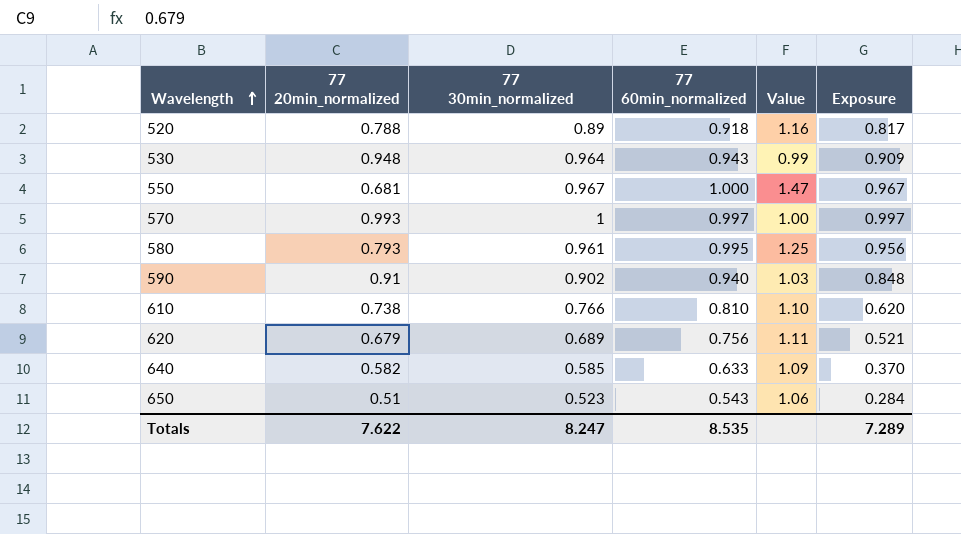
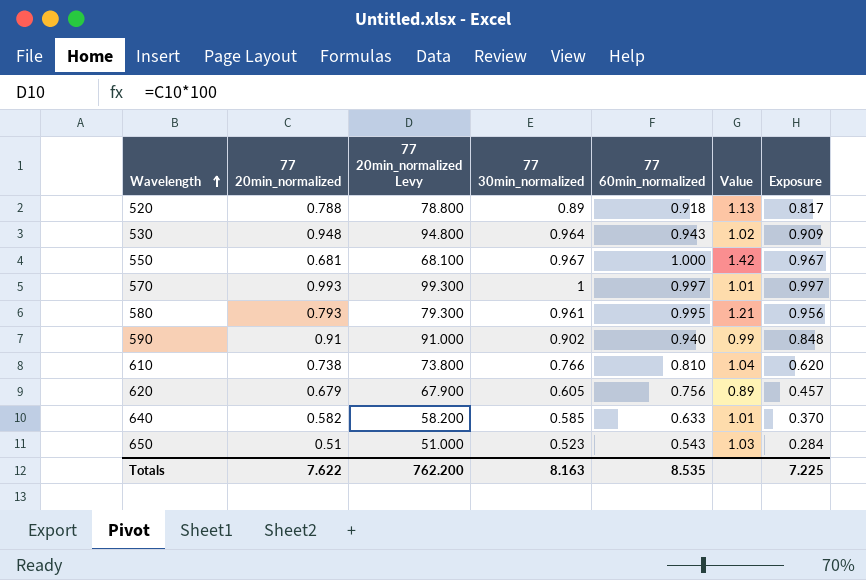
column 77 20min_normalized Levy | formula: none -> [77 20min_normalized] * 100
column Value | formula: [77 60min_normalized] / [77 20min_normalized] -> [77 30min_normalized] / [77 20min_normalized]
620 | 77 30min_normalized: 0.689 -> 0.605
620 | Exposure: 0.521 -> 0.457
Totals | 77 30min_normalized: 8.247 -> 8.163
Totals | Exposure: 7.289 -> 7.225

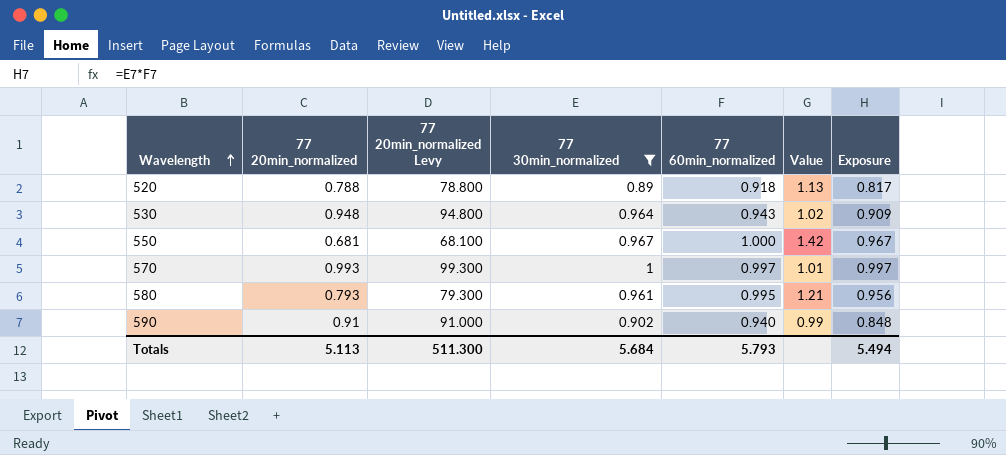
filter: none -> 77 30min_normalized >= 0.89
Totals | 77 20min_normalized: 7.622 -> 5.113
Totals | 77 20min_normalized Levy: 762.200 -> 511.300
Totals | 77 30min_normalized: 8.163 -> 5.684
Totals | 77 60min_normalized: 8.535 -> 5.793
Totals | Exposure: 7.225 -> 5.494

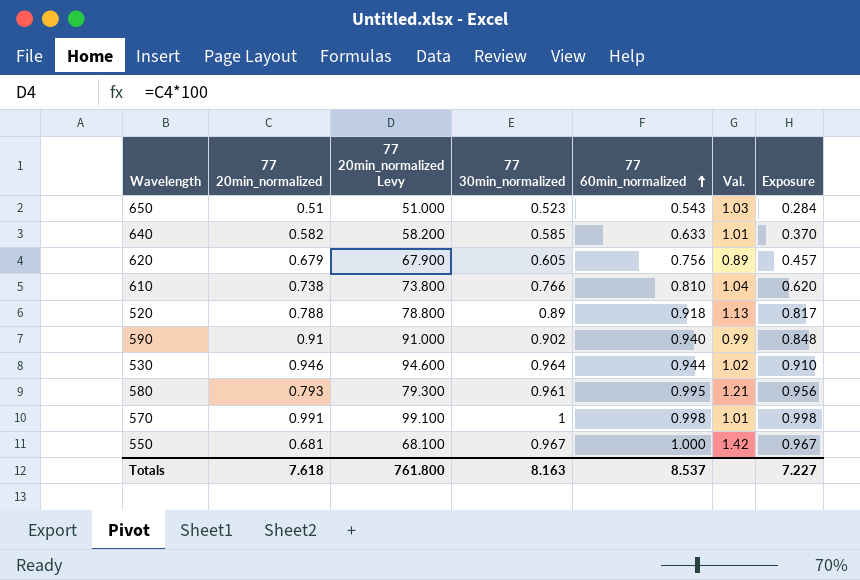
filter: 77 30min_normalized >= 0.89 -> none
row order: Wavelength ascending -> 77 60min_normalized ascending
column name: Value -> Val.
530 | 77 20min_normalized: 0.948 -> 0.946
530 | 77 20min_normalized Levy: 94.800 -> 94.600
530 | 77 60min_normalized: 0.943 -> 0.944
530 | Exposure: 0.909 -> 0.910
570 | 77 20min_normalized: 0.993 -> 0.991
570 | 77 20min_normalized Levy: 99.300 -> 99.100
570 | 77 60min_normalized: 0.997 -> 0.998
570 | Exposure: 0.997 -> 0.998
Totals | 77 20min_normalized: 5.113 -> 7.618
Totals | 77 20min_normalized Levy: 511.300 -> 761.800
Totals | 77 30min_normalized: 5.684 -> 8.163
Totals | 77 60min_normalized: 5.793 -> 8.537
Totals | Exposure: 5.494 -> 7.227

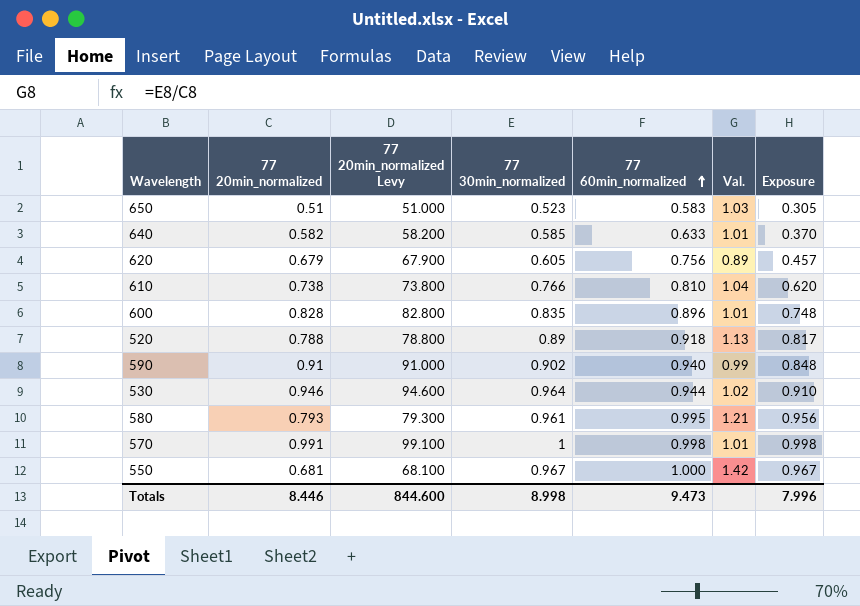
650 | 77 60min_normalized: 0.543 -> 0.583
650 | Exposure: 0.284 -> 0.305
row 600: none -> 0.828 | 82.800 | 0.835 | 0.896 | 1.01 | 0.748
Totals | 77 20min_normalized: 7.618 -> 8.446
Totals | 77 20min_normalized Levy: 761.800 -> 844.600
Totals | 77 30min_normalized: 8.163 -> 8.998
Totals | 77 60min_normalized: 8.537 -> 9.473
Totals | Exposure: 7.227 -> 7.996

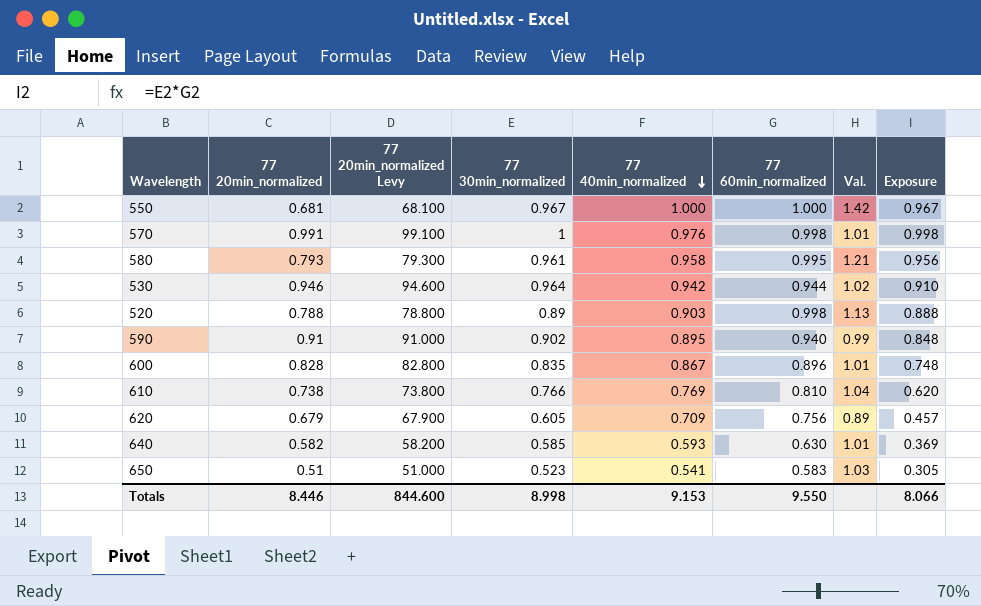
row order: 77 60min_normalized ascending -> 77 40min_normalized descending
column 77 40min_normalized | position: none -> 5
520 | 77 60min_normalized: 0.918 -> 0.998
520 | Exposure: 0.817 -> 0.888
640 | 77 60min_normalized: 0.633 -> 0.630
640 | Exposure: 0.370 -> 0.369
Totals | 77 60min_normalized: 9.473 -> 9.550
Totals | Exposure: 7.996 -> 8.066

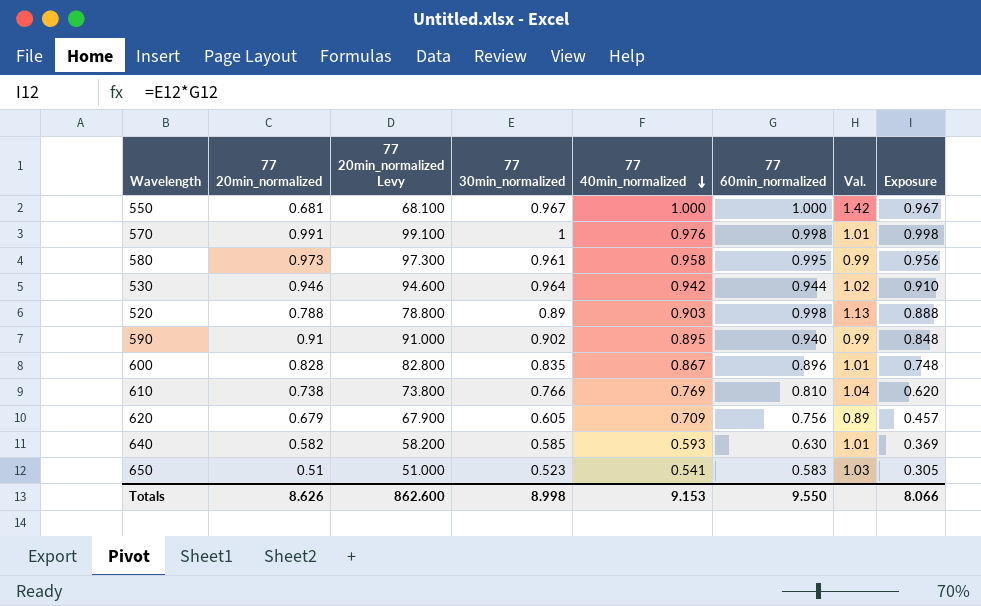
580 | 77 20min_normalized: 0.793 -> 0.973
580 | 77 20min_normalized Levy: 79.300 -> 97.300
580 | Val.: 1.21 -> 0.99
Totals | 77 20min_normalized: 8.446 -> 8.626
Totals | 77 20min_normalized Levy: 844.600 -> 862.600

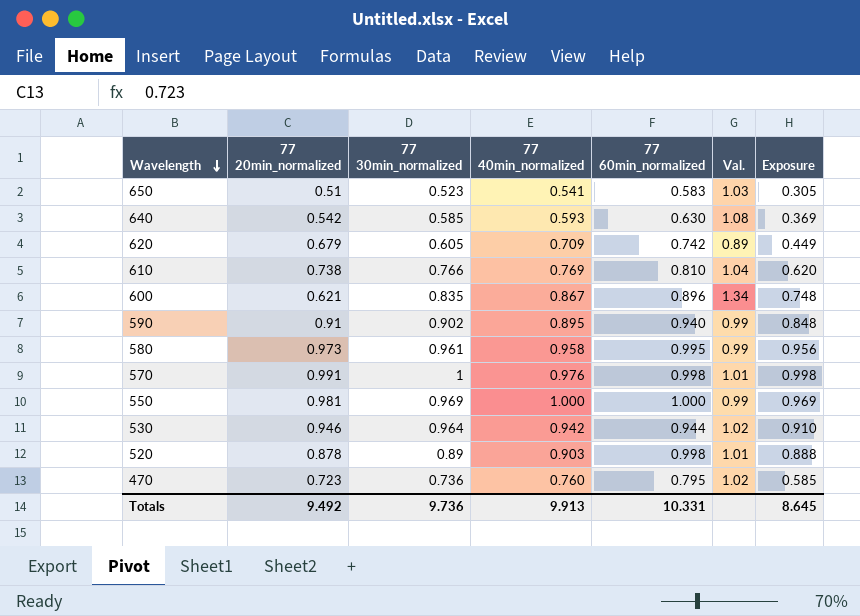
row order: 77 40min_normalized descending -> Wavelength descending
column 77 20min_normalized Levy | formula: [77 20min_normalized] * 100 -> none
640 | 77 20min_normalized: 0.582 -> 0.542
640 | Val.: 1.01 -> 1.08
620 | 77 60min_normalized: 0.756 -> 0.742
620 | Exposure: 0.457 -> 0.449
600 | 77 20min_normalized: 0.828 -> 0.621
600 | Val.: 1.01 -> 1.34
550 | 77 20min_normalized: 0.681 -> 0.981
550 | 77 30min_normalized: 0.967 -> 0.969
550 | Val.: 1.42 -> 0.99
550 | Exposure: 0.967 -> 0.969
520 | 77 20min_normalized: 0.788 -> 0.878
520 | Val.: 1.13 -> 1.01
row 470: none -> 0.723 | 0.736 | 0.760 | 0.795 | 1.02 | 0.585
Totals | 77 20min_normalized: 8.626 -> 9.492
Totals | 77 30min_normalized: 8.998 -> 9.736
Totals | 77 40min_normalized: 9.153 -> 9.913
Totals | 77 60min_normalized: 9.550 -> 10.331
Totals | Exposure: 8.066 -> 8.645

